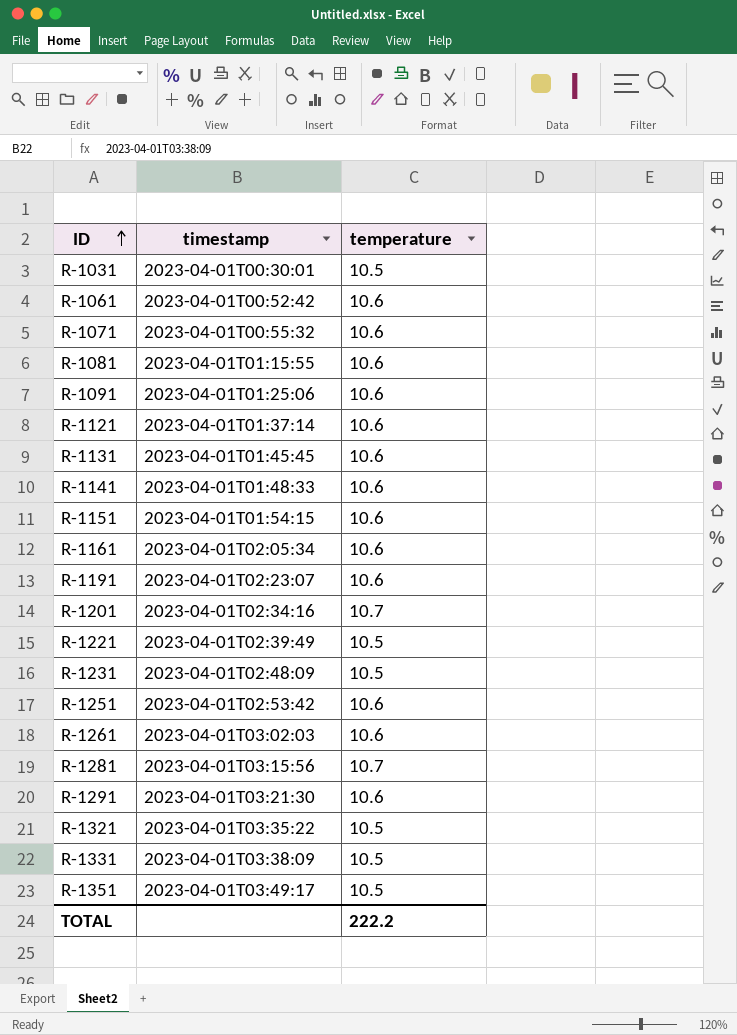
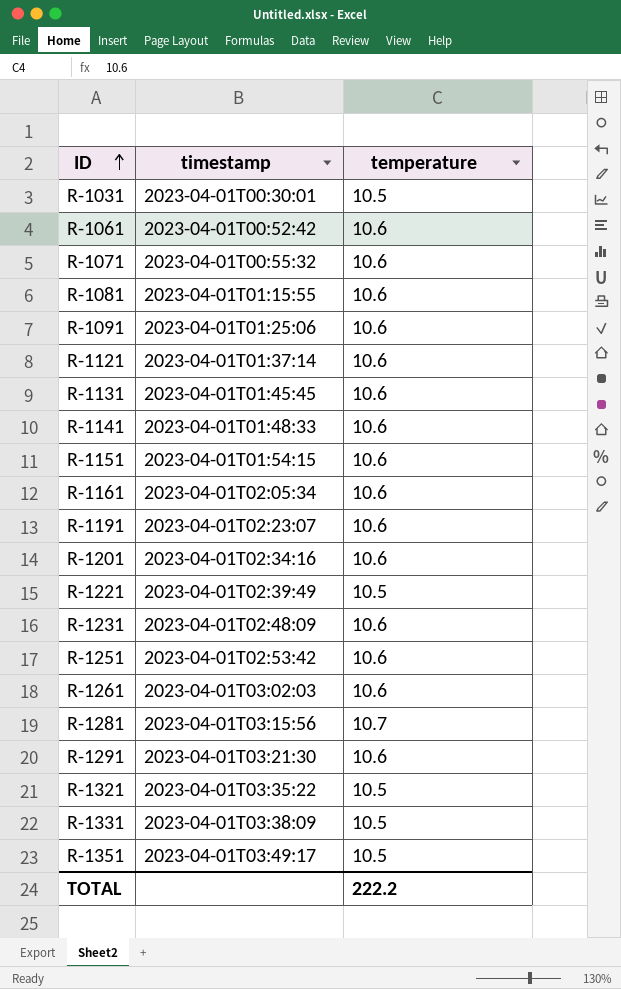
R-1201 | temperature: 10.7 -> 10.6
R-1231 | temperature: 10.5 -> 10.6

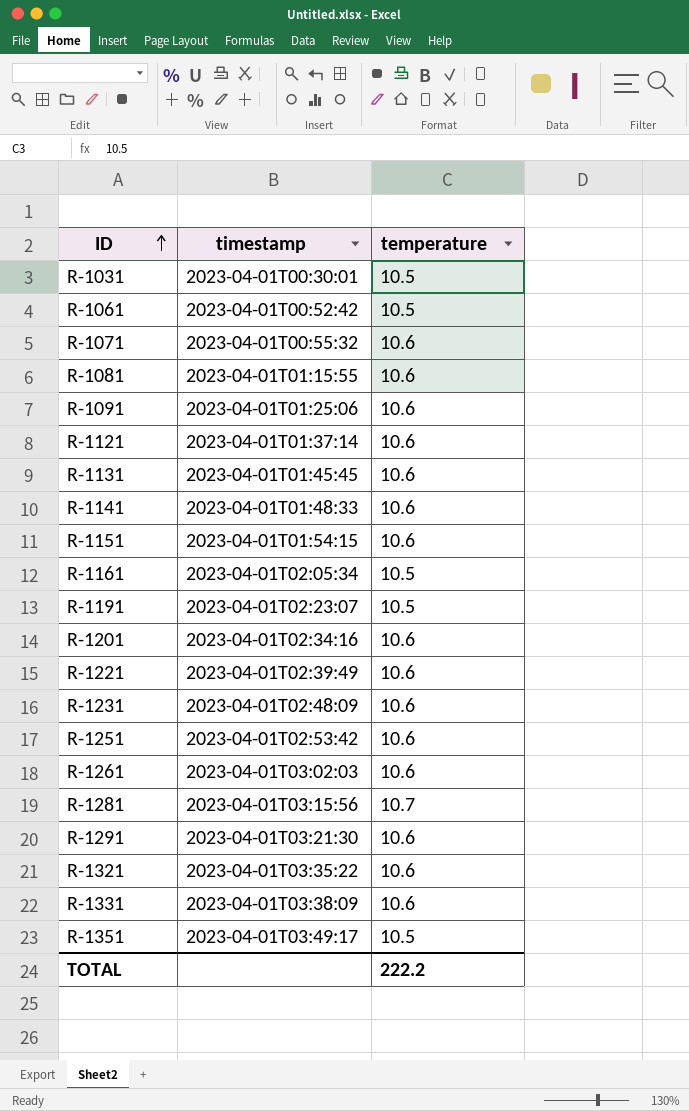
R-1061 | temperature: 10.6 -> 10.5
R-1161 | temperature: 10.6 -> 10.5
R-1191 | temperature: 10.6 -> 10.5
R-1221 | temperature: 10.5 -> 10.6
R-1321 | temperature: 10.5 -> 10.6
R-1331 | temperature: 10.5 -> 10.6

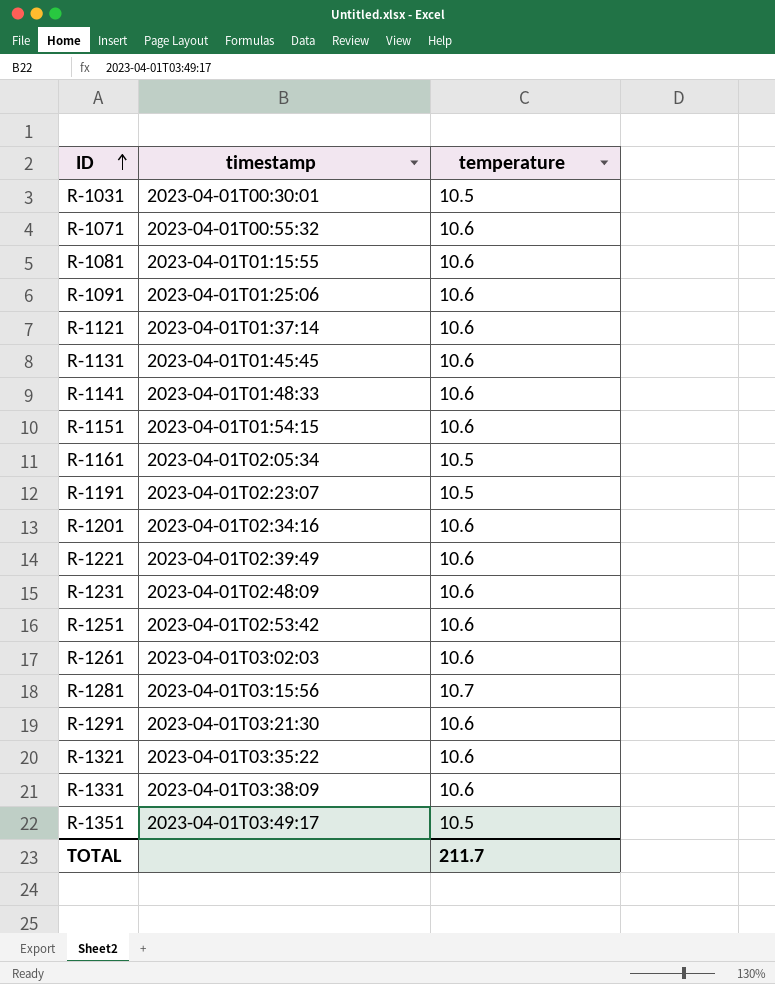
row R-1061: 2023-04-01T00:52:42 | 10.5 -> none
TOTAL | temperature: 222.2 -> 211.7

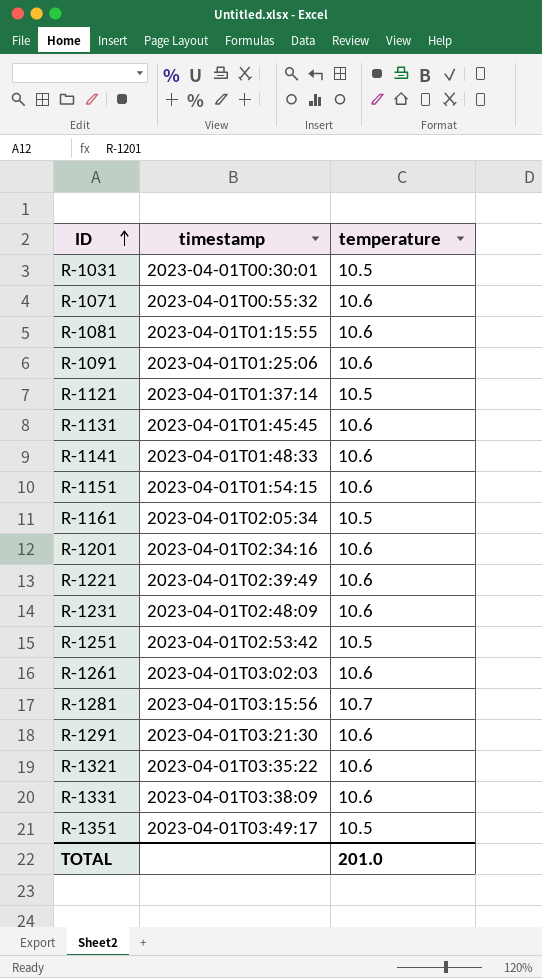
row R-1191: 2023-04-01T02:23:07 | 10.5 -> none
R-1121 | temperature: 10.6 -> 10.5
R-1251 | temperature: 10.6 -> 10.5
TOTAL | temperature: 211.7 -> 201.0

